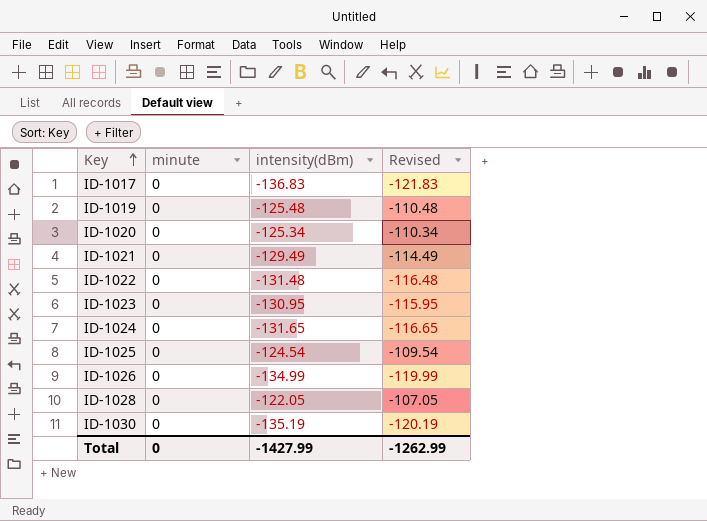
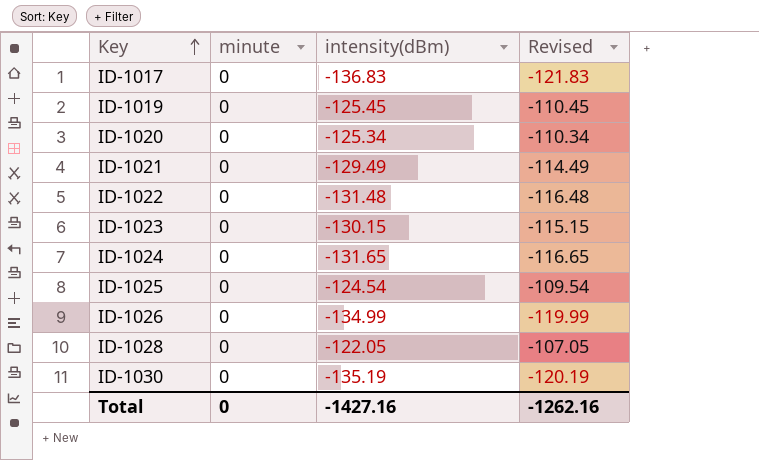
ID-1019 | intensity(dBm): -125.48 -> -125.45
ID-1019 | Revised: -110.48 -> -110.45
ID-1023 | intensity(dBm): -130.95 -> -130.15
ID-1023 | Revised: -115.95 -> -115.15
Total | intensity(dBm): -1427.99 -> -1427.16
Total | Revised: -1262.99 -> -1262.16

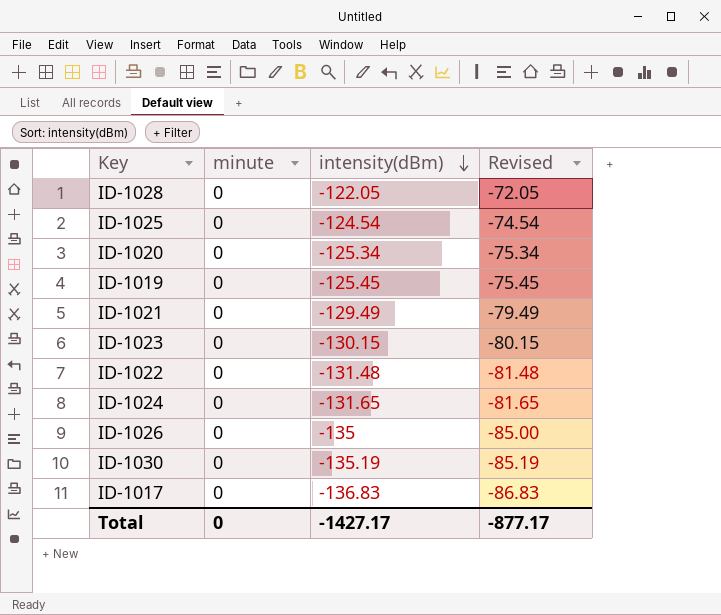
row order: Key ascending -> intensity(dBm) descending
column Revised | formula: [intensity(dBm)] + 15 -> [intensity(dBm)] + 50
ID-1026 | intensity(dBm): -134.99 -> -135
Total | intensity(dBm): -1427.16 -> -1427.17
Total | Revised: -1262.16 -> -877.17

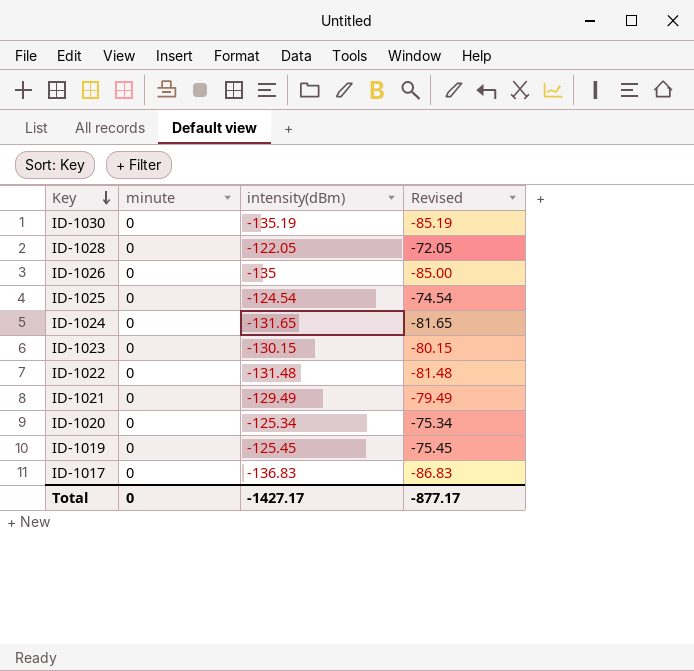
row order: intensity(dBm) descending -> Key descending

